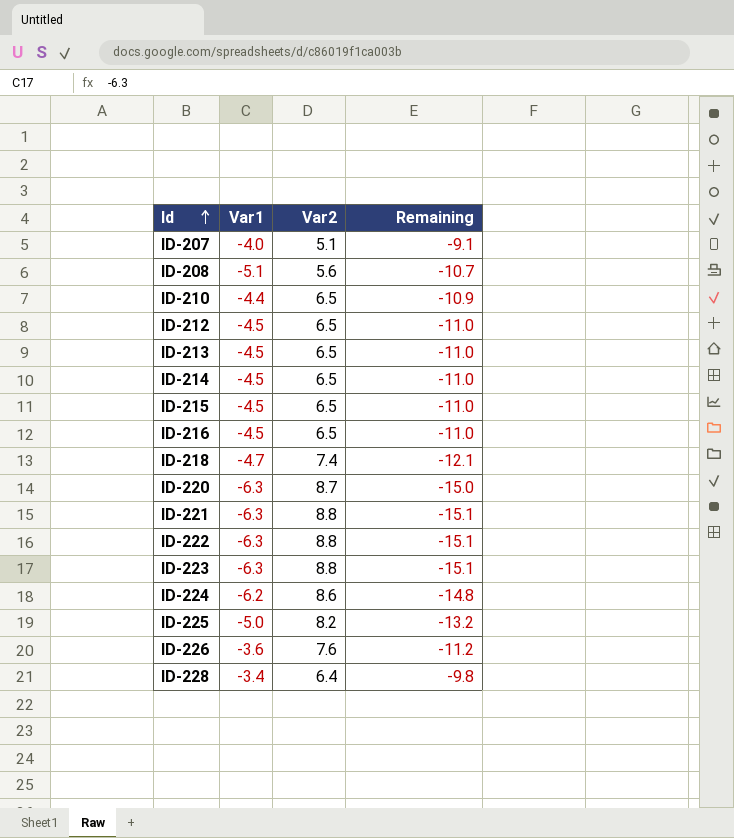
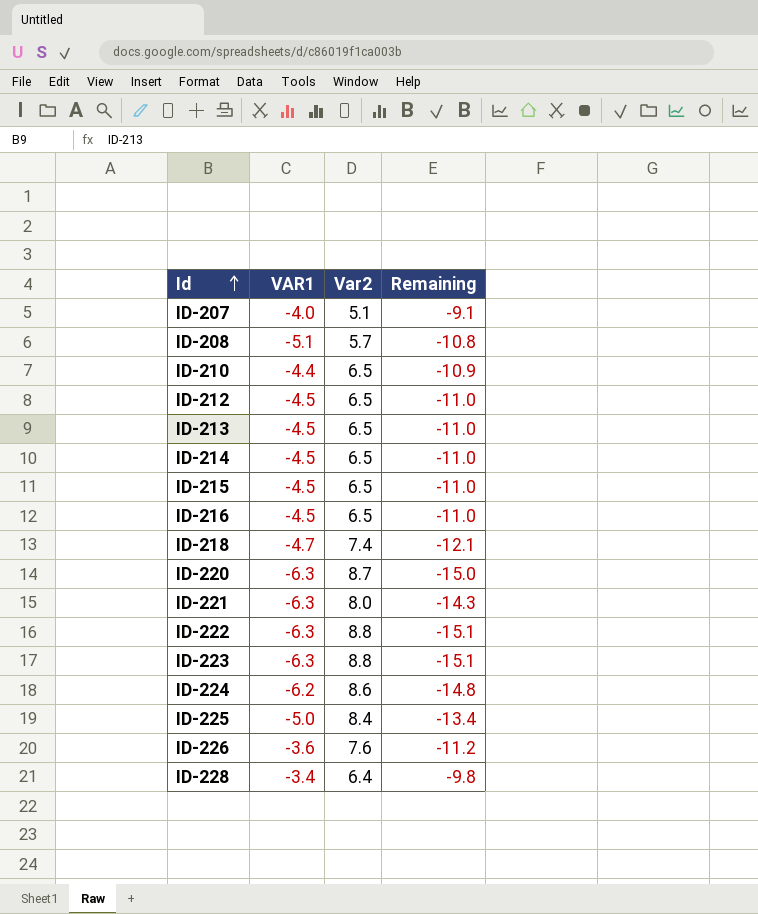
column name: Var1 -> VAR1
ID-208 | Var2: 5.6 -> 5.7
ID-208 | Remaining: -10.7 -> -10.8
ID-221 | Var2: 8.8 -> 8.0
ID-221 | Remaining: -15.1 -> -14.3
ID-225 | Var2: 8.2 -> 8.4
ID-225 | Remaining: -13.2 -> -13.4

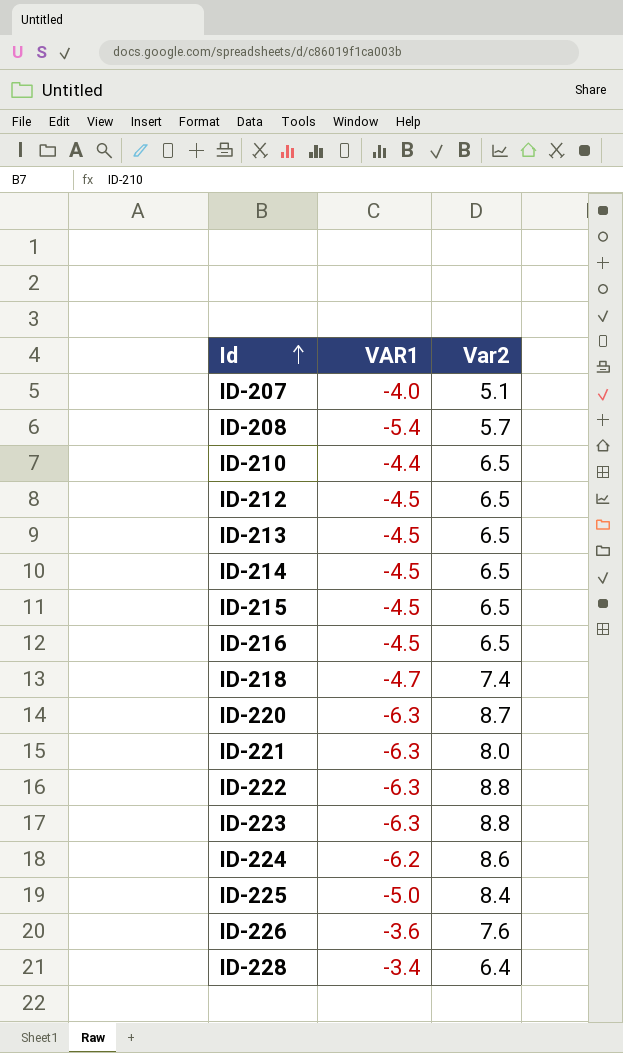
column Remaining | formula: [VAR1] - [Var2] -> none
ID-208 | VAR1: -5.1 -> -5.4

